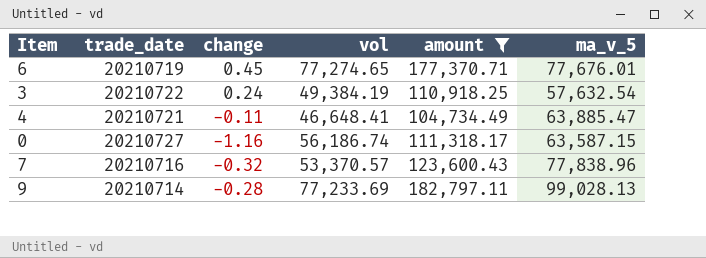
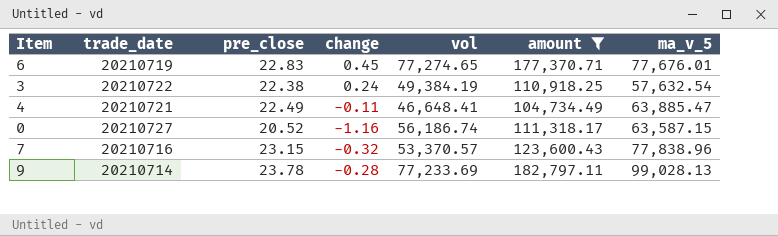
column pre_close | position: none -> 3

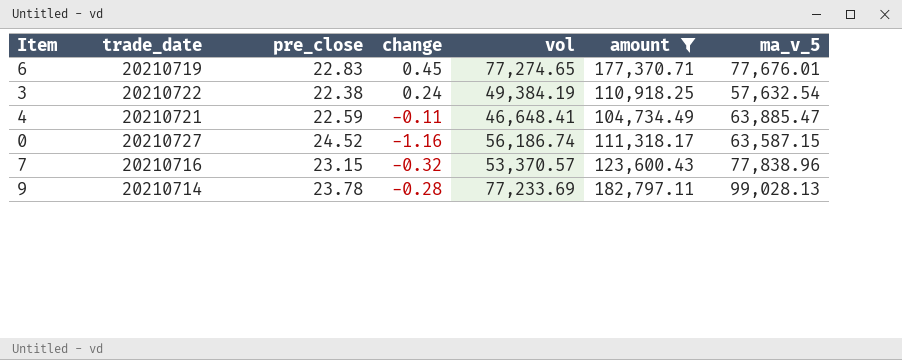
4 | pre_close: 22.49 -> 22.59
0 | pre_close: 20.52 -> 24.52

